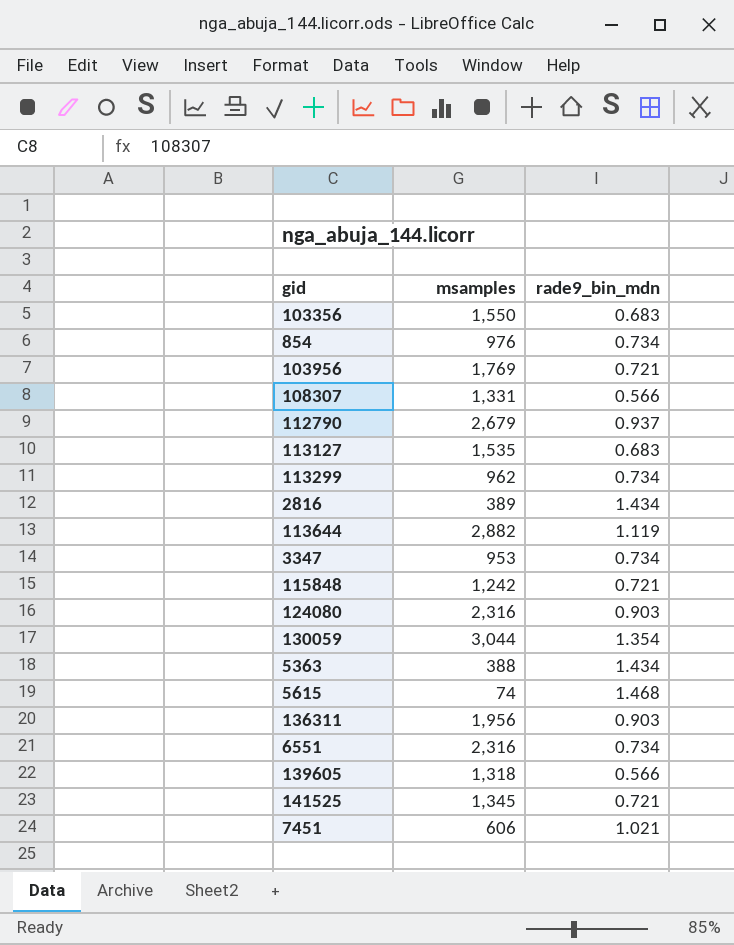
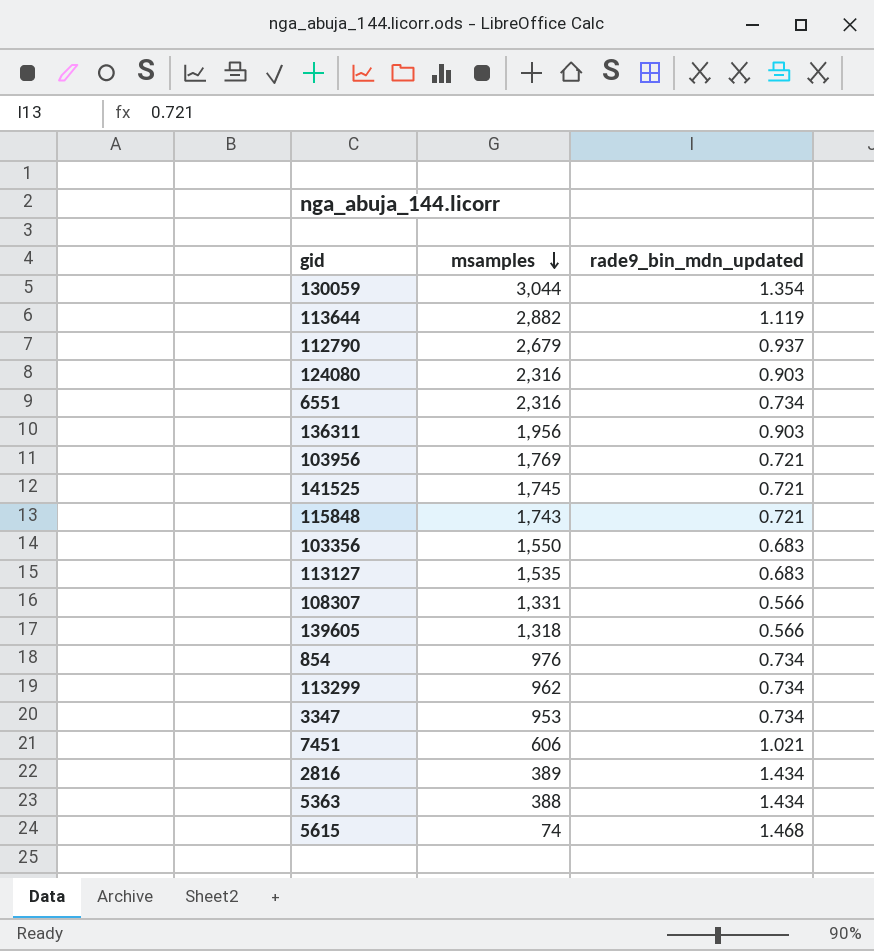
row order: none -> msamples descending
column name: rade9_bin_mdn -> rade9_bin_mdn_updated
141525 | msamples: 1,345 -> 1,745
115848 | msamples: 1,242 -> 1,743

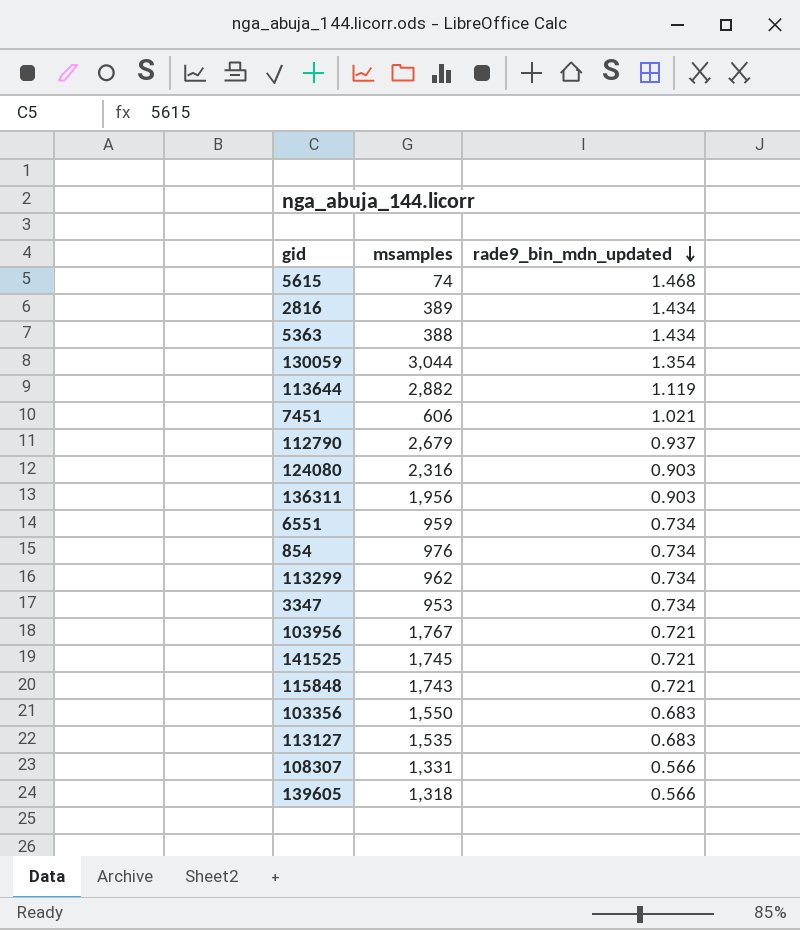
row order: msamples descending -> rade9_bin_mdn_updated descending
6551 | msamples: 2,316 -> 959
103956 | msamples: 1,769 -> 1,767

